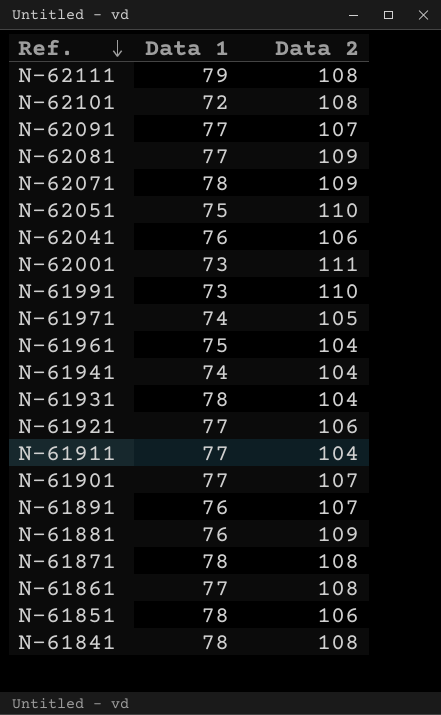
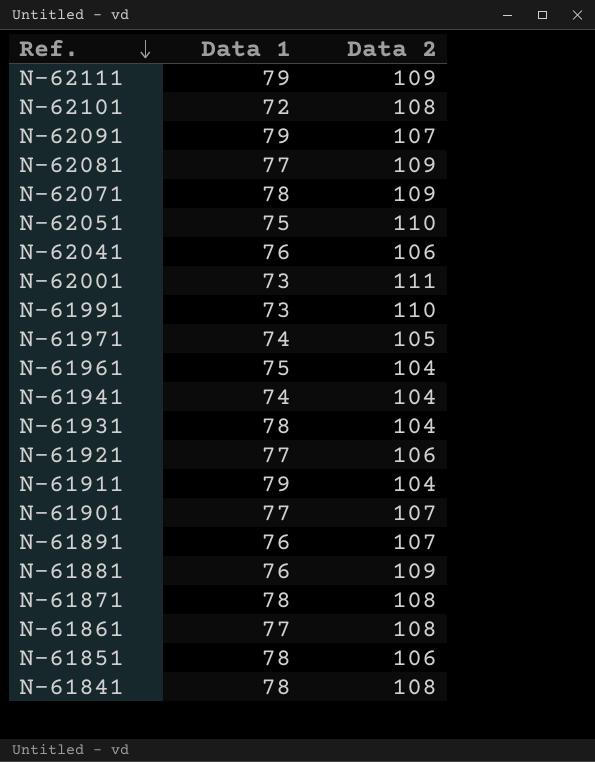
N-62111 | Data 2: 108 -> 109
N-62091 | Data 1: 77 -> 79
N-61911 | Data 1: 77 -> 79

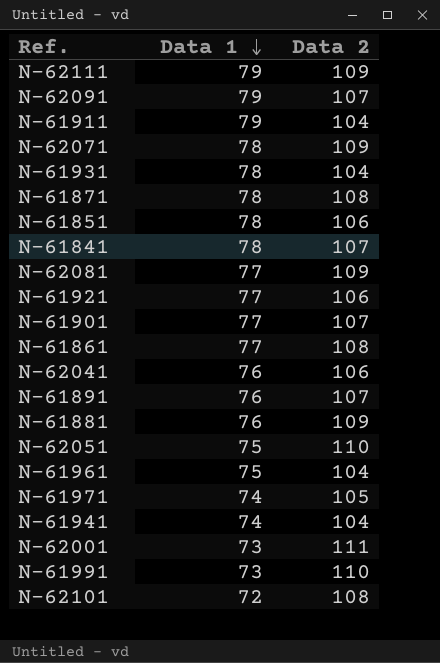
row order: Ref. descending -> Data 1 descending
N-61841 | Data 2: 108 -> 107

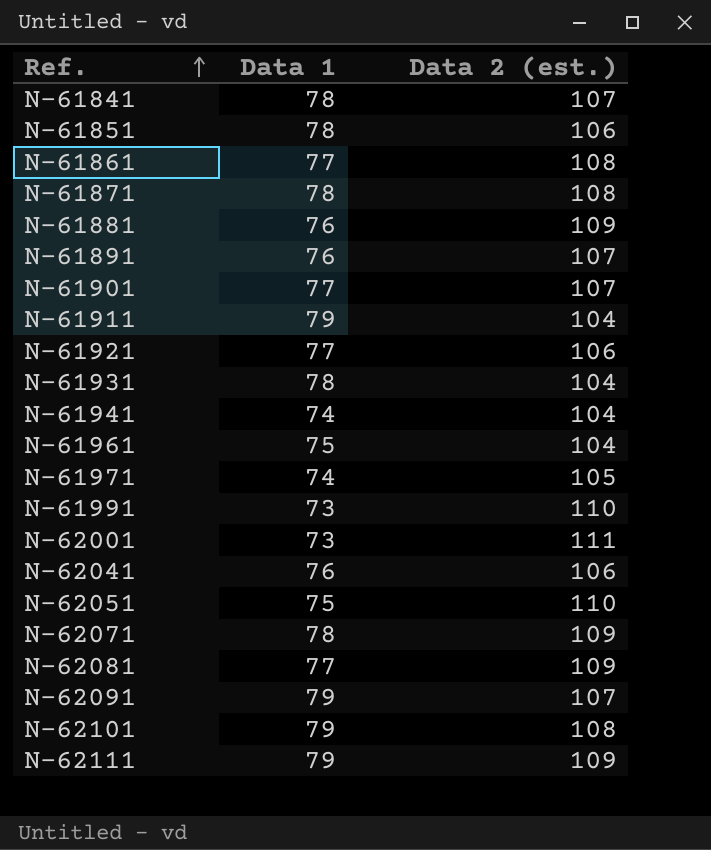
row order: Data 1 descending -> Ref. ascending
column name: Data 2 -> Data 2 (est.)
N-62101 | Data 1: 72 -> 79

